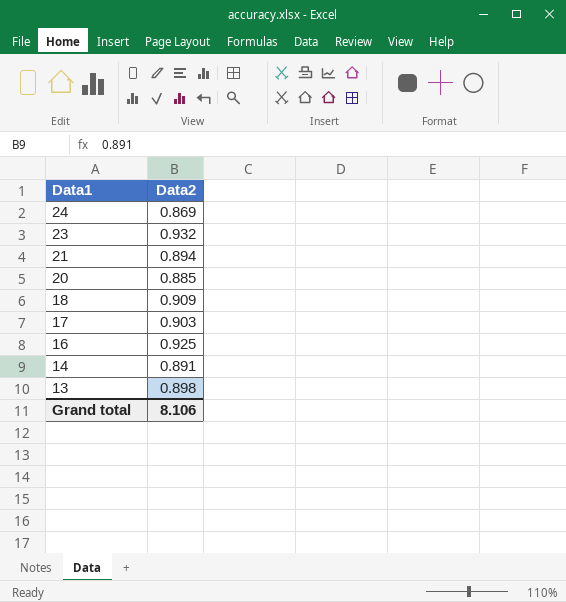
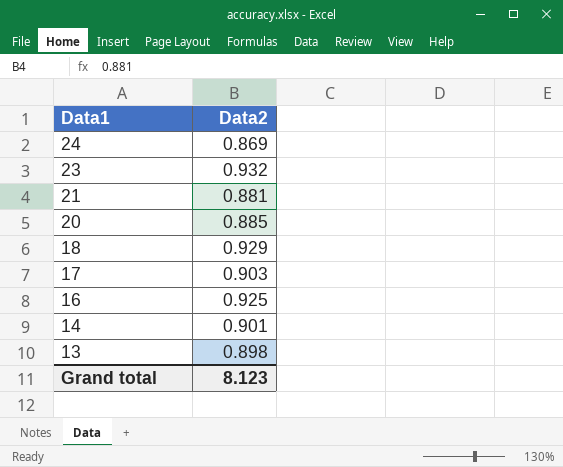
21 | Data2: 0.894 -> 0.881
18 | Data2: 0.909 -> 0.929
14 | Data2: 0.891 -> 0.901
Grand total | Data2: 8.106 -> 8.123

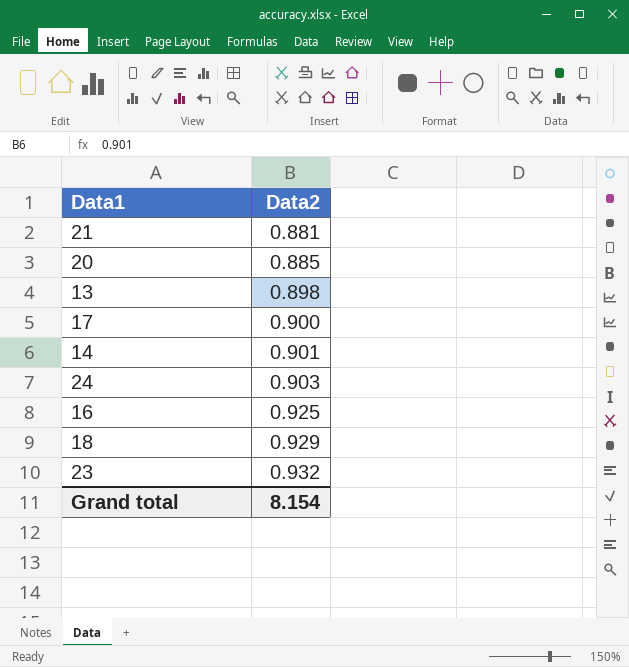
row order: Data1 descending -> Data2 ascending
17 | Data2: 0.903 -> 0.900
24 | Data2: 0.869 -> 0.903
Grand total | Data2: 8.123 -> 8.154

